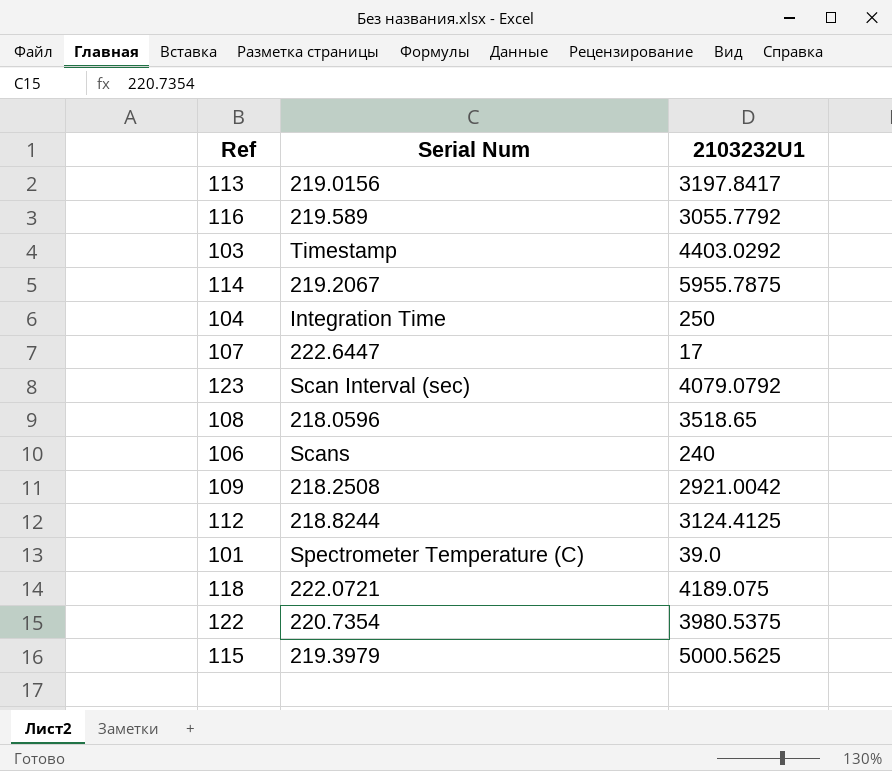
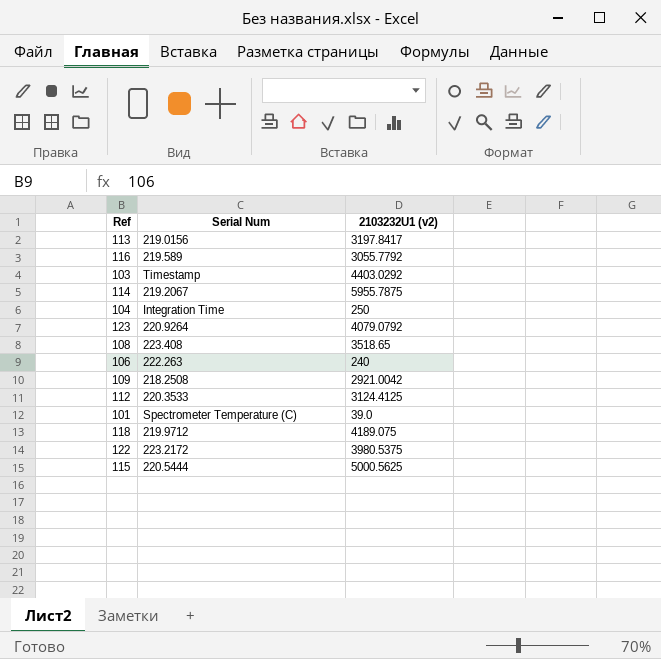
column name: 2103232U1 -> 2103232U1 (v2)
row 107: 222.6447 | 17 -> none
123 | Serial Num: Scan Interval (sec) -> 220.9264
108 | Serial Num: 218.0596 -> 223.408
106 | Serial Num: Scans -> 222.263
112 | Serial Num: 218.8244 -> 220.3533
118 | Serial Num: 222.0721 -> 219.9712
122 | Serial Num: 220.7354 -> 223.2172
115 | Serial Num: 219.3979 -> 220.5444

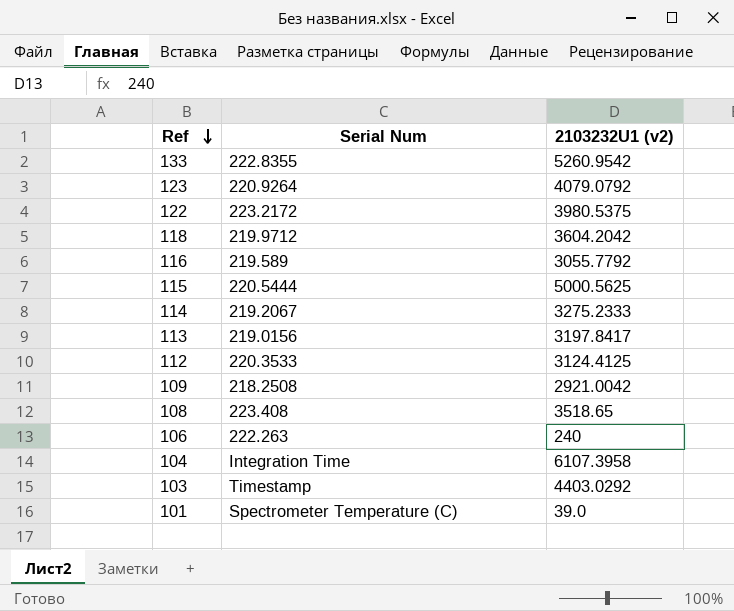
row order: none -> Ref descending
row 133: none -> 222.8355 | 5260.9542
118 | 2103232U1 (v2): 4189.075 -> 3604.2042
114 | 2103232U1 (v2): 5955.7875 -> 3275.2333
104 | 2103232U1 (v2): 250 -> 6107.3958

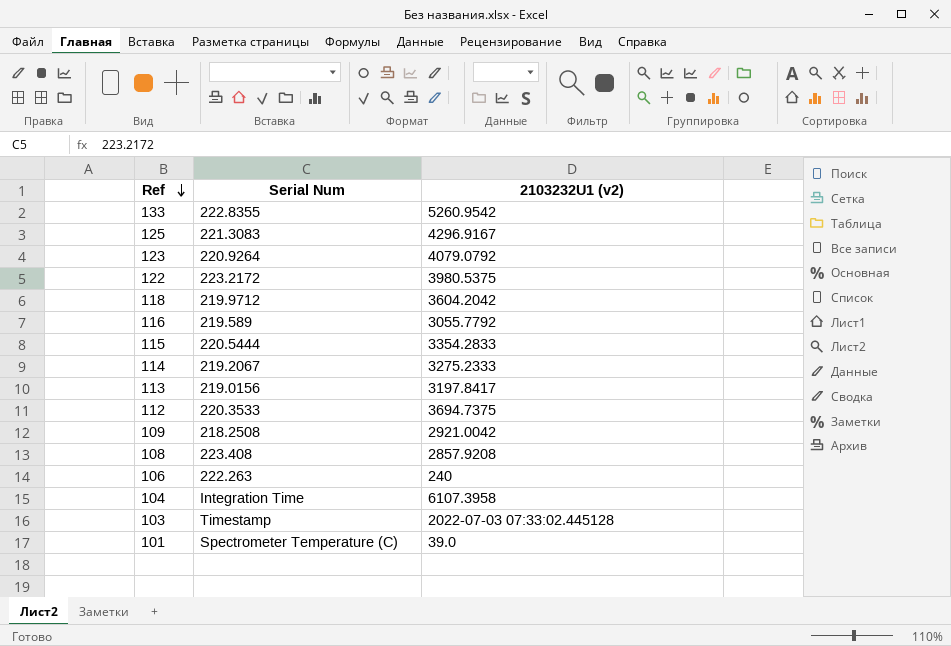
row 125: none -> 221.3083 | 4296.9167
115 | 2103232U1 (v2): 5000.5625 -> 3354.2833
112 | 2103232U1 (v2): 3124.4125 -> 3694.7375
108 | 2103232U1 (v2): 3518.65 -> 2857.9208
103 | 2103232U1 (v2): 4403.0292 -> 2022-07-03 07:33:02.445128

